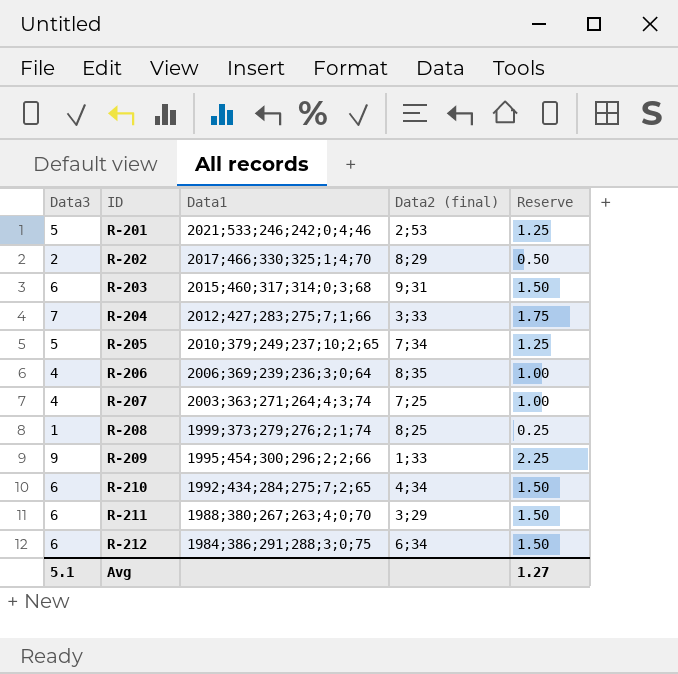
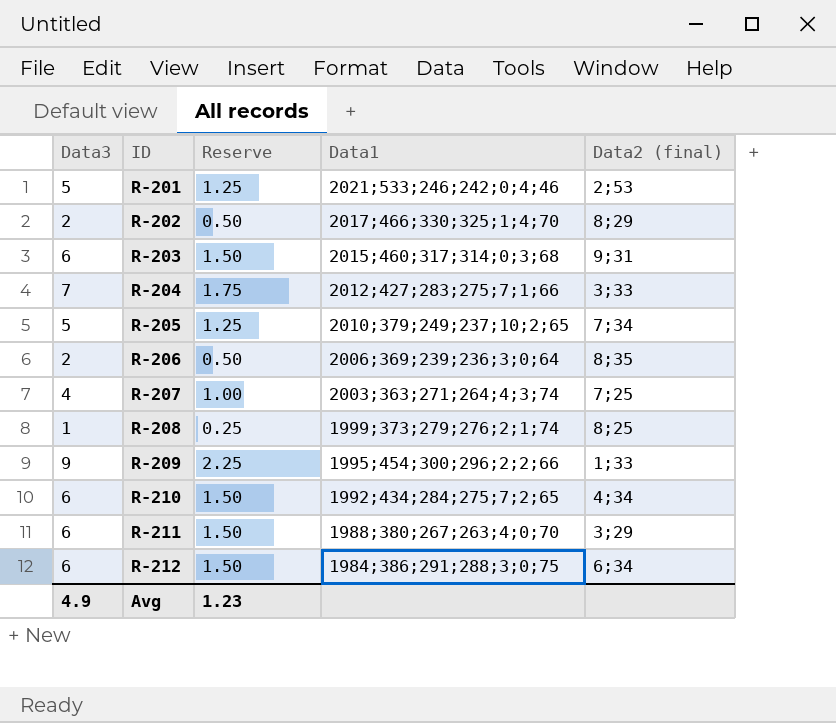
column Reserve | position: 5 -> 3
R-206 | Data3: 4 -> 2
R-206 | Reserve: 1.00 -> 0.50
Avg | Data3: 5.1 -> 4.9
Avg | Reserve: 1.27 -> 1.23

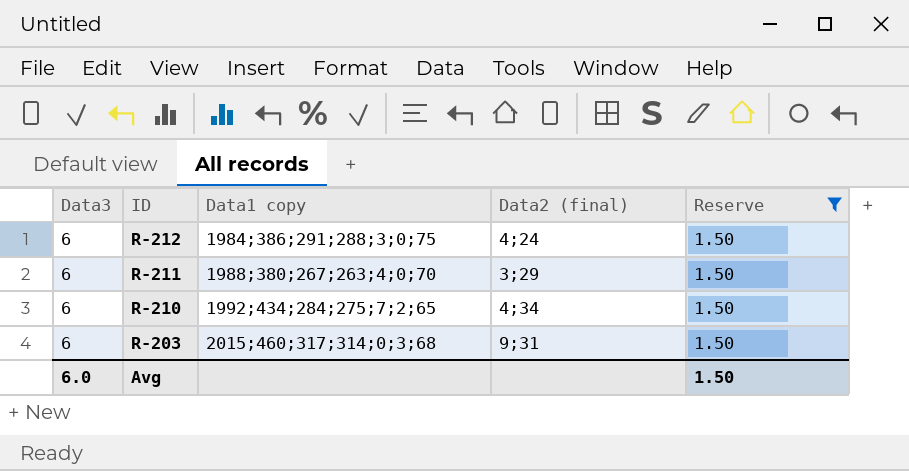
filter: none -> Reserve = 1.50
row order: ID ascending -> ID descending
column name: Data1 -> Data1 copy
column Reserve | position: 3 -> 5
R-212 | Data2 (final): 6;34 -> 4;24
Avg | Data3: 4.9 -> 6.0
Avg | Reserve: 1.23 -> 1.50

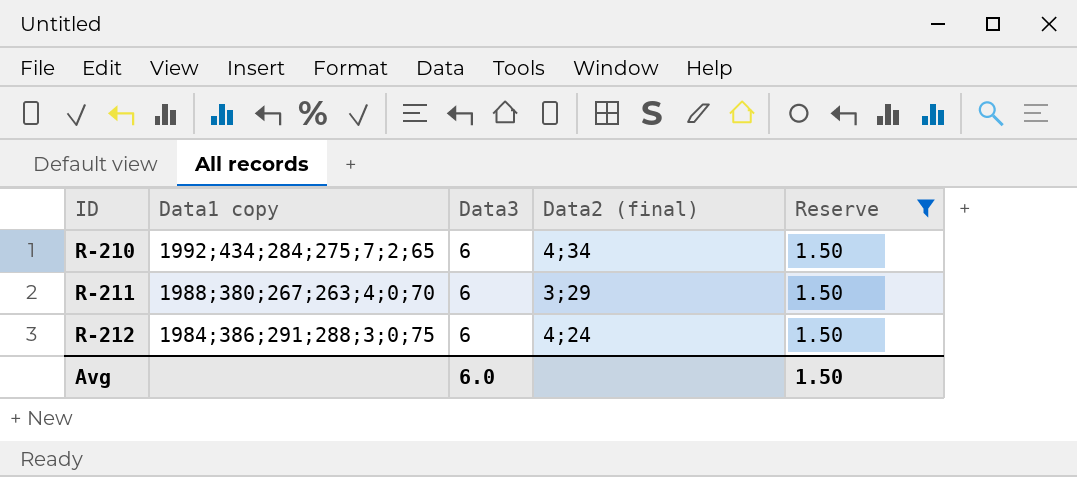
row order: ID descending -> ID ascending
column Data3 | position: 1 -> 3
row R-203: 6 | 2015;460;317;314;0;3;68 | 9;31 | 1.50 -> none

